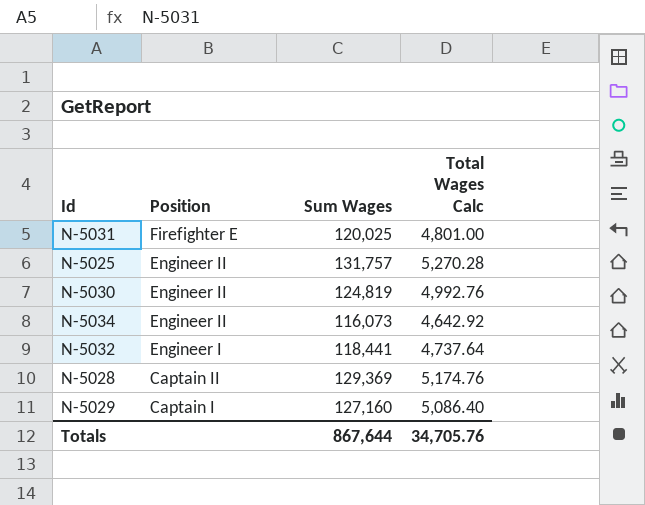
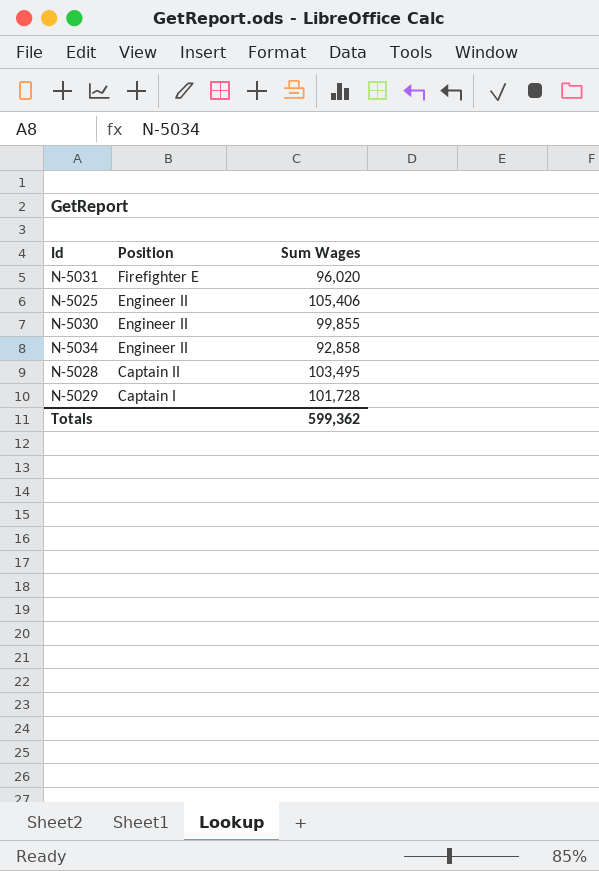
column Total Wages Calc | formula: [Sum Wages] * 0.04 -> none
row N-5032: Engineer I | 118,441 | 4,737.64 -> none
N-5031 | Sum Wages: 120,025 -> 96,020
N-5025 | Sum Wages: 131,757 -> 105,406
N-5030 | Sum Wages: 124,819 -> 99,855
N-5034 | Sum Wages: 116,073 -> 92,858
N-5028 | Sum Wages: 129,369 -> 103,495
N-5029 | Sum Wages: 127,160 -> 101,728
Totals | Sum Wages: 867,644 -> 599,362

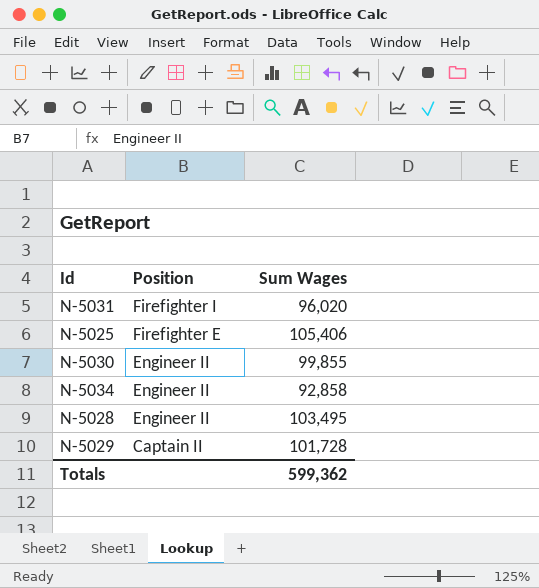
N-5031 | Position: Firefighter E -> Firefighter I
N-5025 | Position: Engineer II -> Firefighter E
N-5028 | Position: Captain II -> Engineer II
N-5029 | Position: Captain I -> Captain II

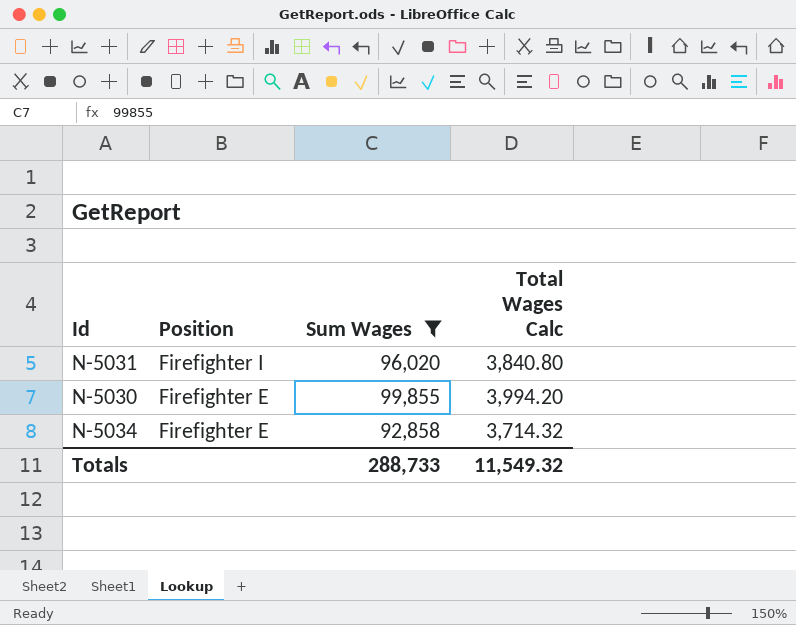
filter: none -> Sum Wages <= 99,855
column Total Wages Calc | formula: none -> [Sum Wages] * 0.04
N-5030 | Position: Engineer II -> Firefighter E
N-5034 | Position: Engineer II -> Firefighter E
Totals | Sum Wages: 599,362 -> 288,733

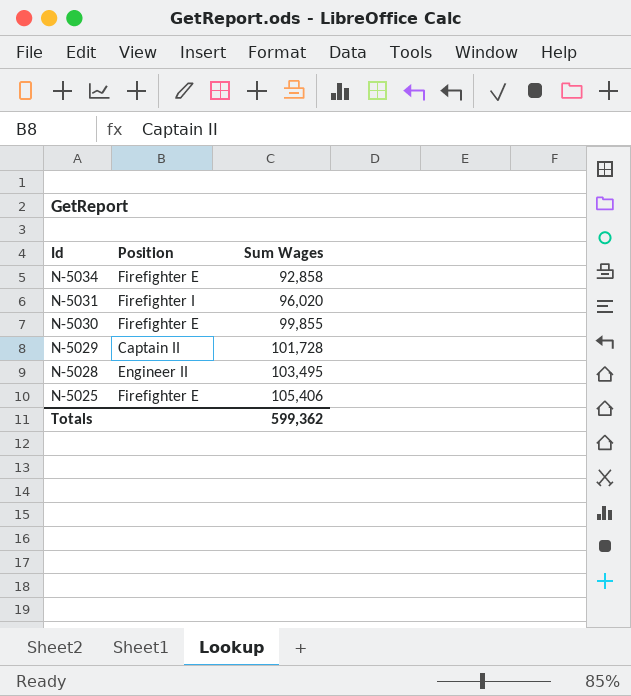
filter: Sum Wages <= 99,855 -> none
row order: Position descending -> Id descending
column Total Wages Calc | formula: [Sum Wages] * 0.04 -> none
Totals | Sum Wages: 288,733 -> 599,362

